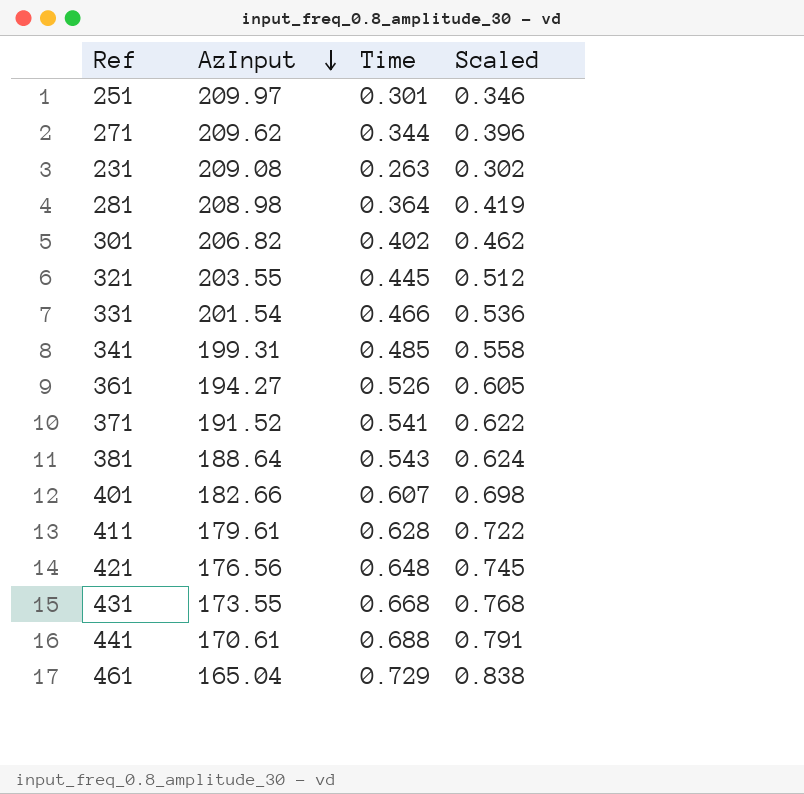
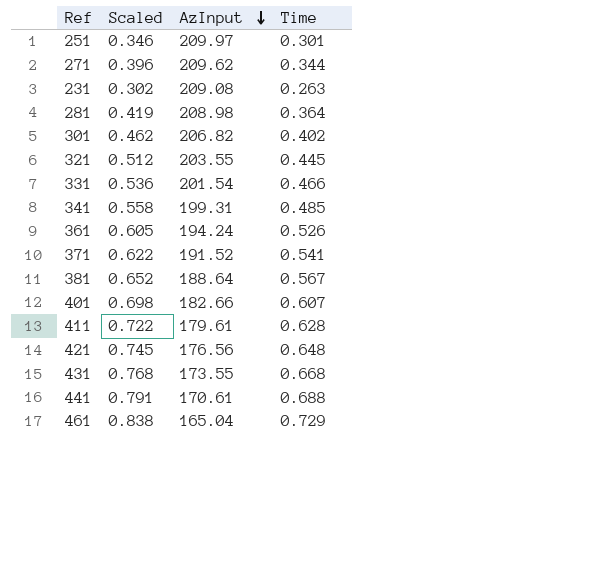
column Scaled | position: 4 -> 2
361 | AzInput: 194.27 -> 194.24
381 | Scaled: 0.624 -> 0.652
381 | Time: 0.543 -> 0.567

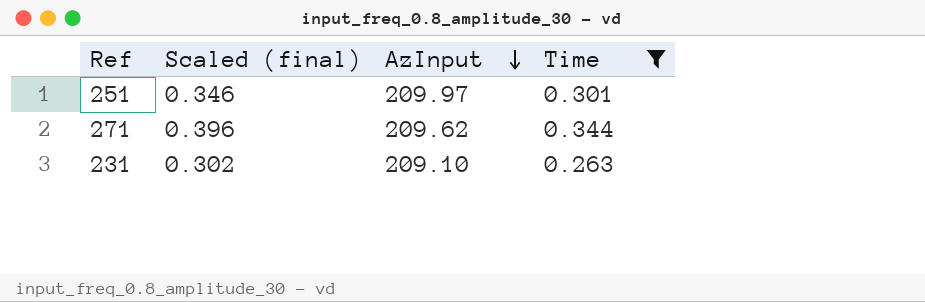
filter: none -> Time <= 0.344
column name: Scaled -> Scaled (final)
231 | AzInput: 209.08 -> 209.10

